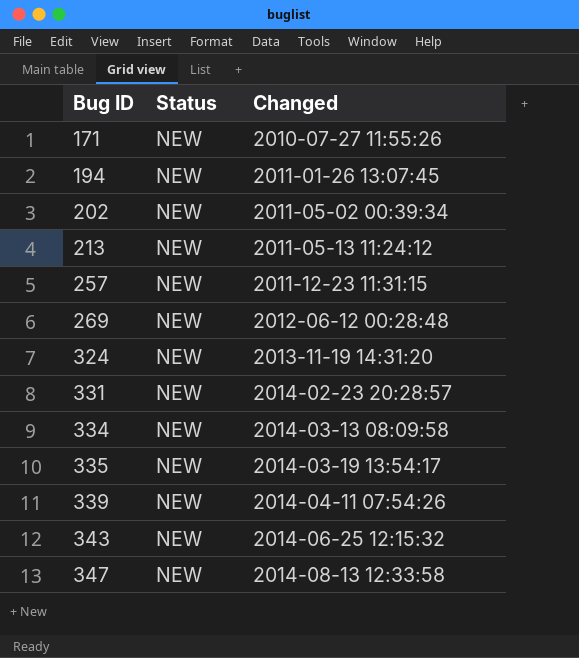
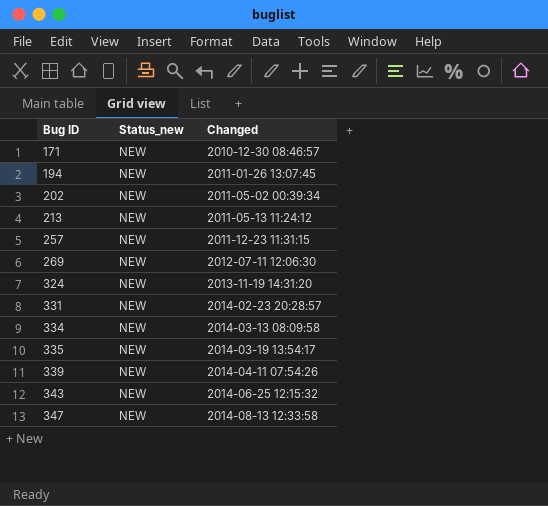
column name: Status -> Status_new
171 | Changed: 2010-07-27 11:55:26 -> 2010-12-30 08:46:57
269 | Changed: 2012-06-12 00:28:48 -> 2012-07-11 12:06:30

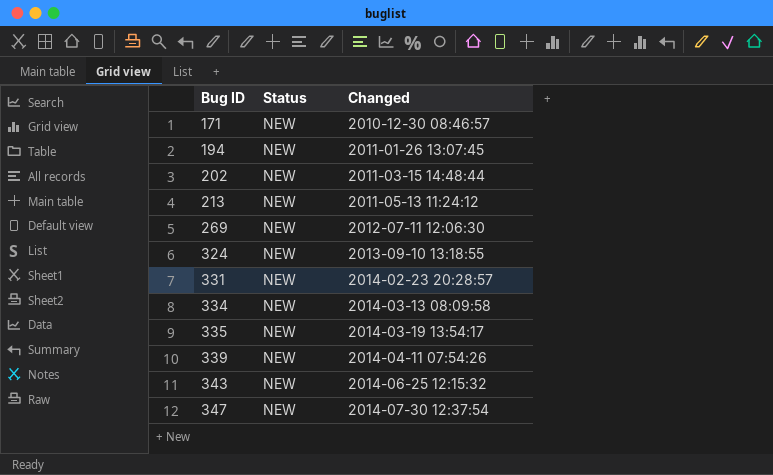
column name: Status_new -> Status
row 257: NEW | 2011-12-23 11:31:15 -> none
202 | Changed: 2011-05-02 00:39:34 -> 2011-03-15 14:48:44
324 | Changed: 2013-11-19 14:31:20 -> 2013-09-10 13:18:55
347 | Changed: 2014-08-13 12:33:58 -> 2014-07-30 12:37:54

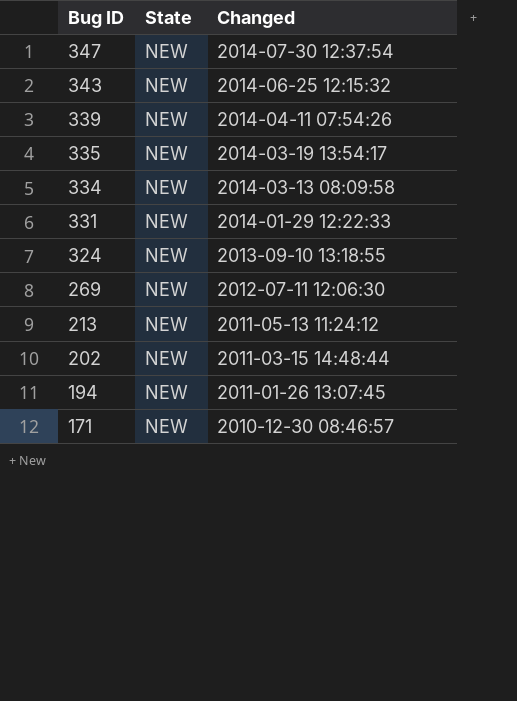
row order: Bug ID ascending -> Bug ID descending
column name: Status -> State
331 | Changed: 2014-02-23 20:28:57 -> 2014-01-29 12:22:33

